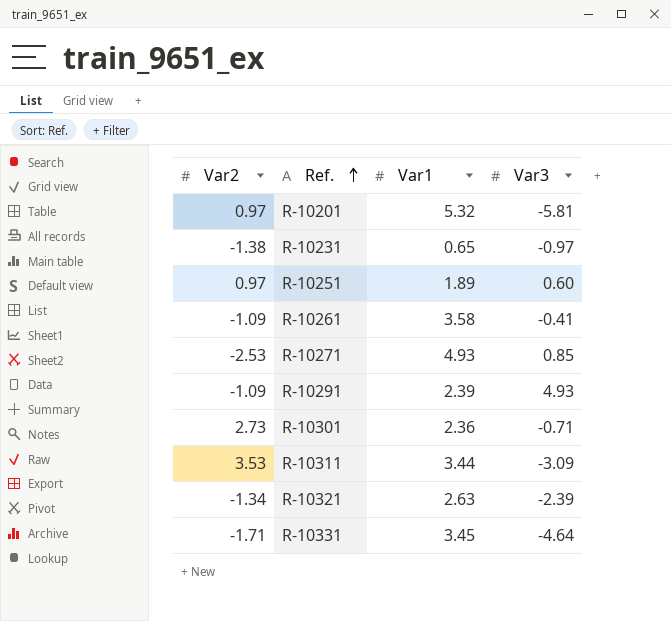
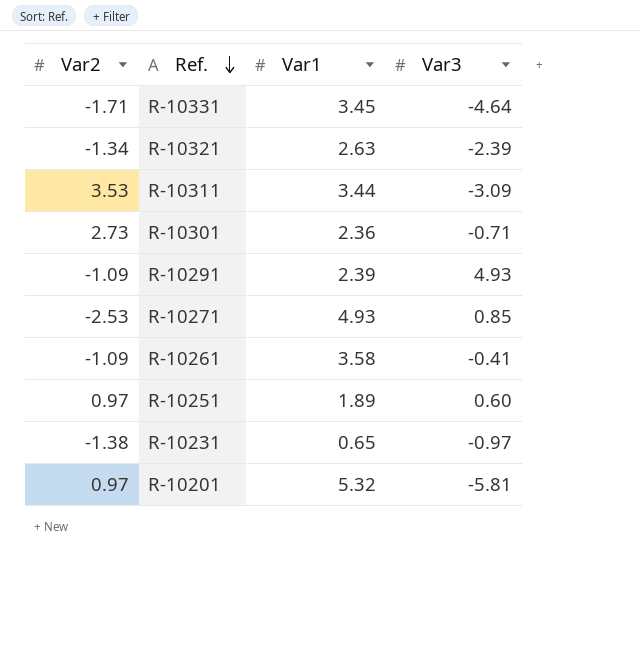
row order: Ref. ascending -> Ref. descending

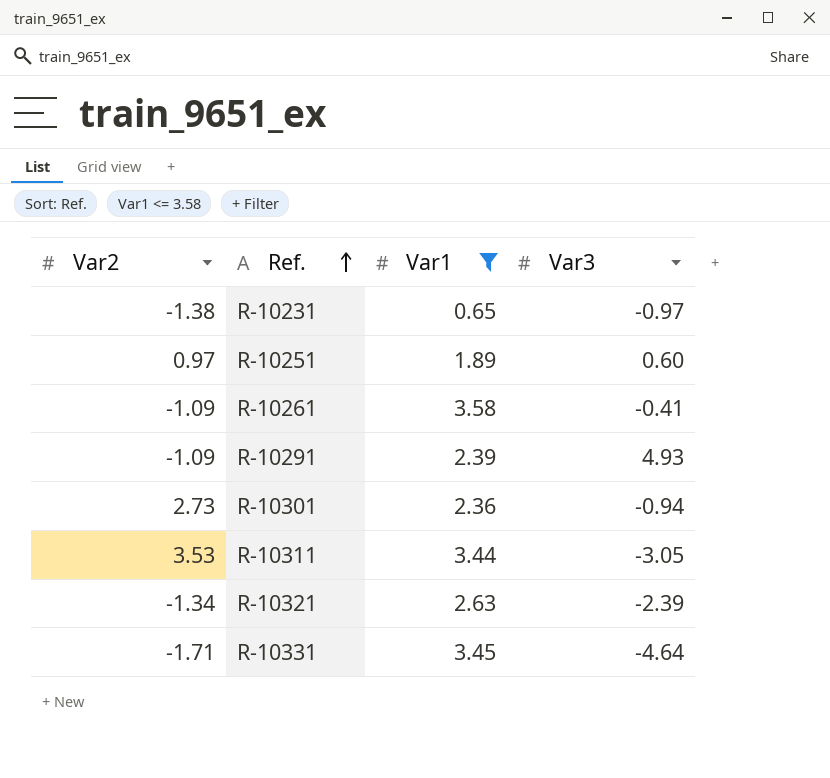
filter: none -> Var1 <= 3.58
row order: Ref. descending -> Ref. ascending
R-10301 | Var3: -0.71 -> -0.94
R-10311 | Var3: -3.09 -> -3.05

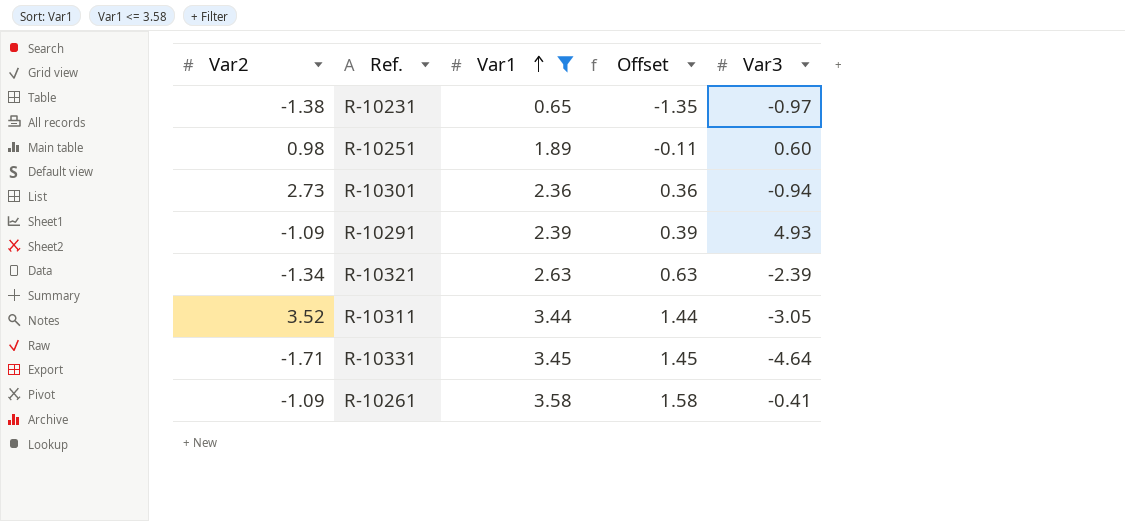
row order: Ref. ascending -> Var1 ascending
column Offset | formula: none -> [Var1] - 2
R-10251 | Var2: 0.97 -> 0.98
R-10311 | Var2: 3.53 -> 3.52

